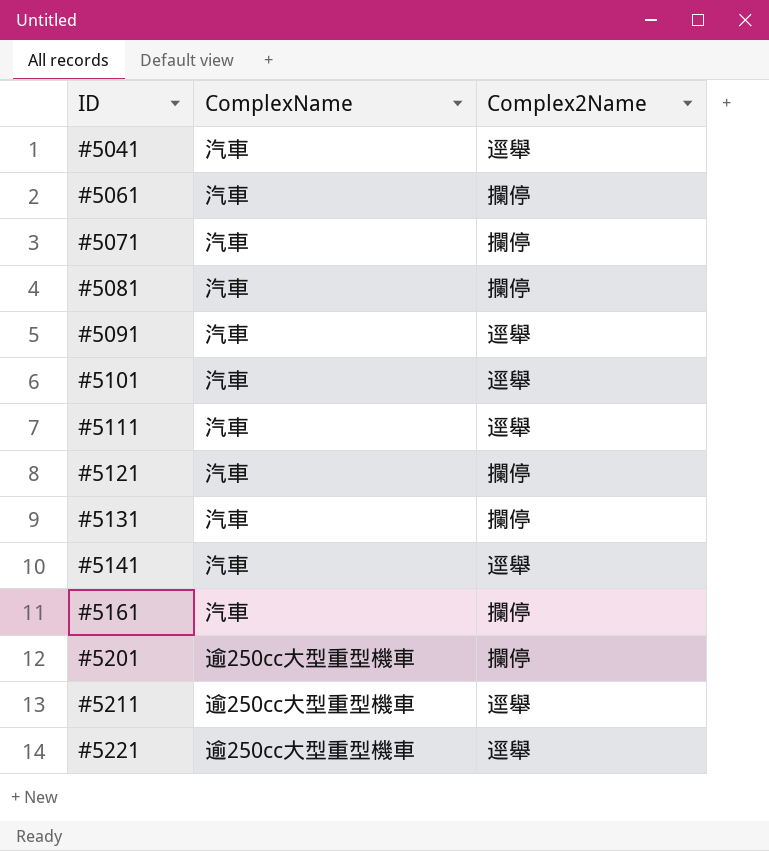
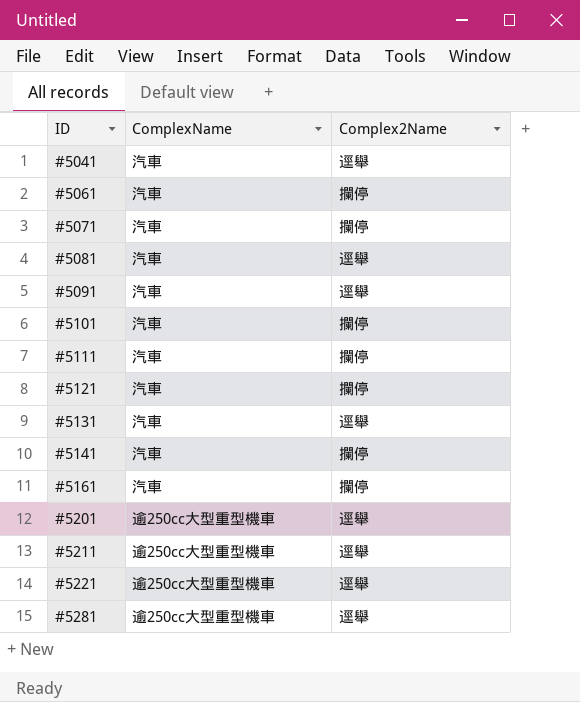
#5081 | Complex2Name: 攔停 -> 逕舉
#5101 | Complex2Name: 逕舉 -> 攔停
#5111 | Complex2Name: 逕舉 -> 攔停
#5131 | Complex2Name: 攔停 -> 逕舉
#5141 | Complex2Name: 逕舉 -> 攔停
#5201 | Complex2Name: 攔停 -> 逕舉
row #5281: none -> 逾250cc大型重型機車 | 逕舉

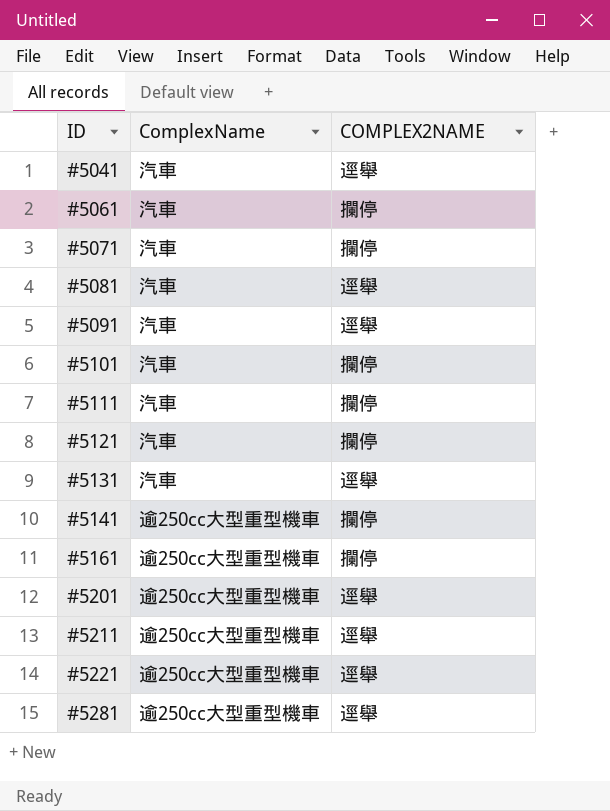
column name: Complex2Name -> COMPLEX2NAME
#5141 | ComplexName: 汽車 -> 逾250cc大型重型機車
#5161 | ComplexName: 汽車 -> 逾250cc大型重型機車

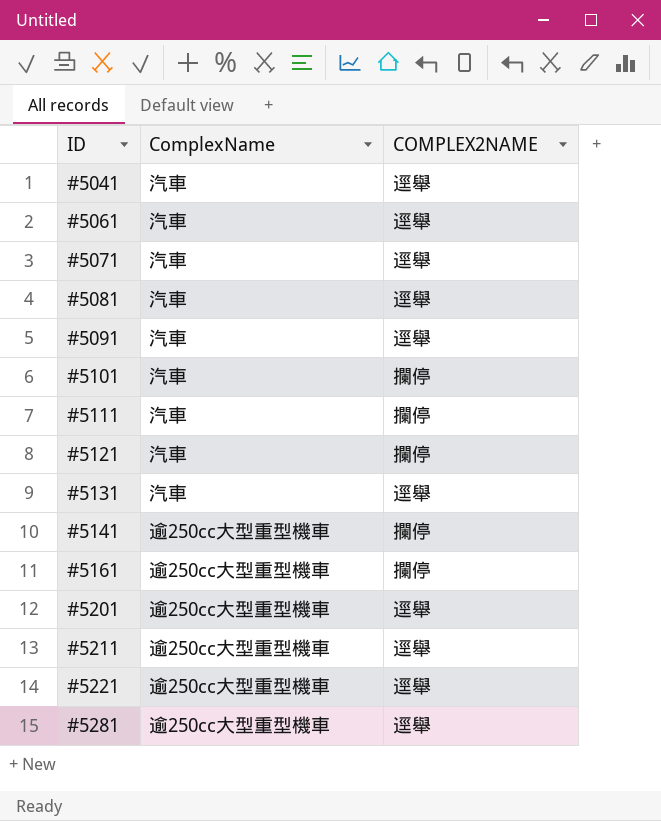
#5061 | COMPLEX2NAME: 攔停 -> 逕舉
#5071 | COMPLEX2NAME: 攔停 -> 逕舉

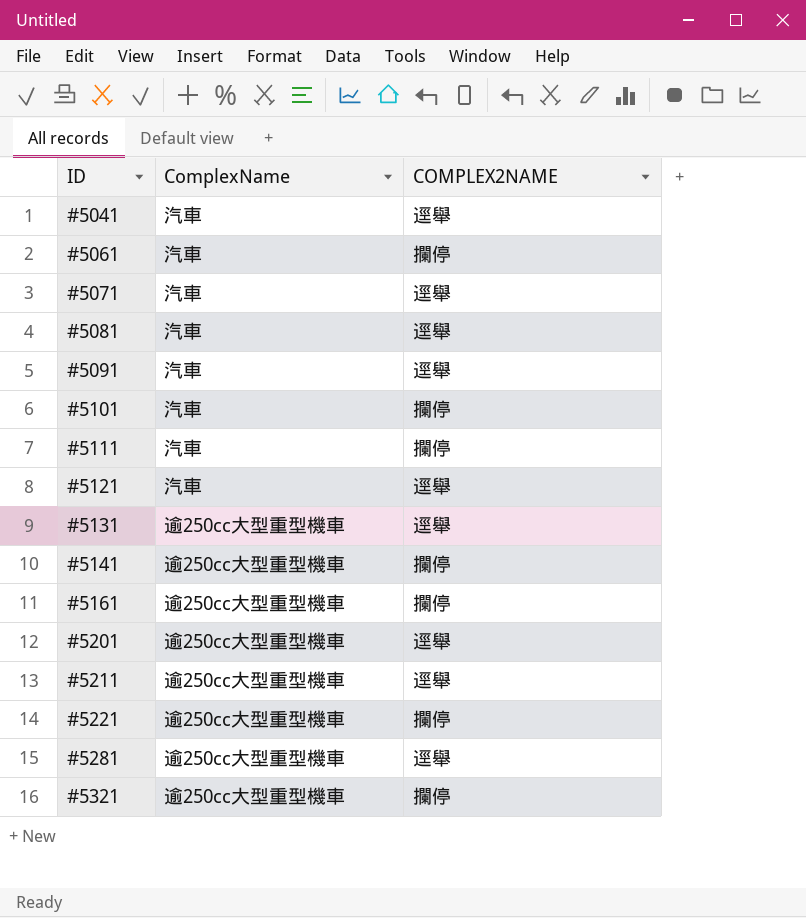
#5061 | COMPLEX2NAME: 逕舉 -> 攔停
#5121 | COMPLEX2NAME: 攔停 -> 逕舉
#5131 | ComplexName: 汽車 -> 逾250cc大型重型機車
#5221 | COMPLEX2NAME: 逕舉 -> 攔停
row #5321: none -> 逾250cc大型重型機車 | 攔停

